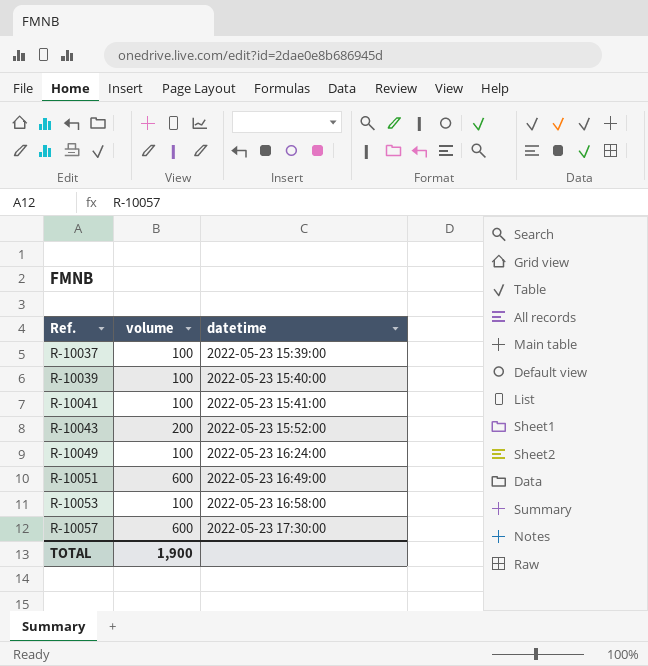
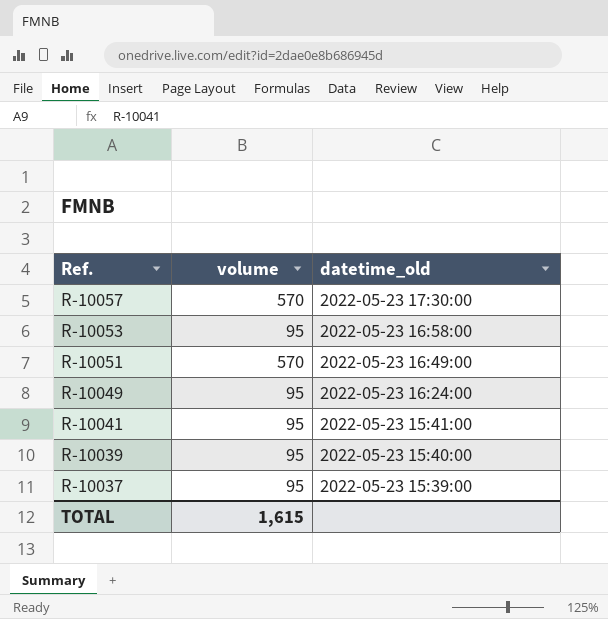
row order: Ref. ascending -> Ref. descending
column name: datetime -> datetime_old
row R-10043: 200 | 2022-05-23 15:52:00 -> none
R-10057 | volume: 600 -> 570
R-10053 | volume: 100 -> 95
R-10051 | volume: 600 -> 570
R-10049 | volume: 100 -> 95
R-10041 | volume: 100 -> 95
R-10039 | volume: 100 -> 95
R-10037 | volume: 100 -> 95
TOTAL | volume: 1,900 -> 1,615

